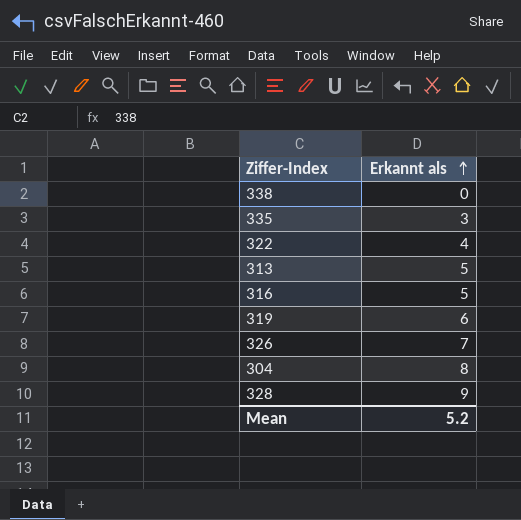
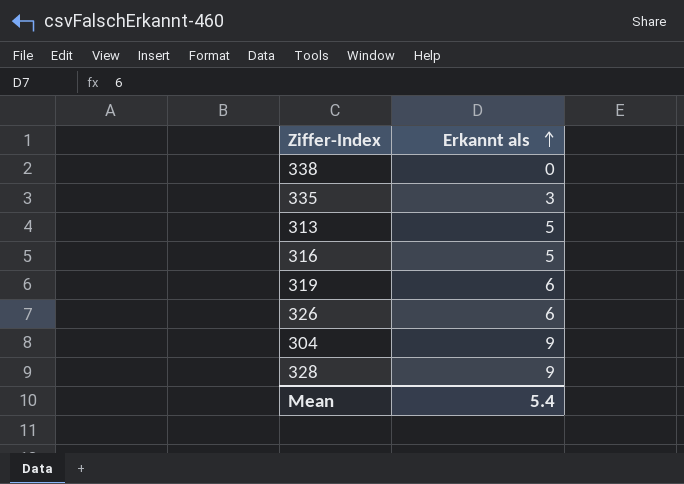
row 322: 4 -> none
326 | Erkannt als: 7 -> 6
304 | Erkannt als: 8 -> 9
Mean | Erkannt als: 5.2 -> 5.4

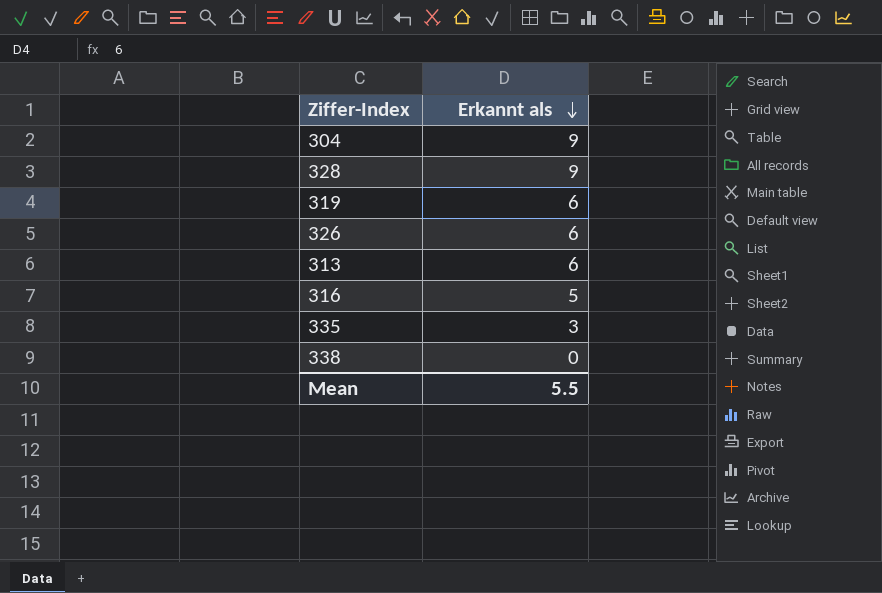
row order: Erkannt als ascending -> Erkannt als descending
313 | Erkannt als: 5 -> 6
Mean | Erkannt als: 5.4 -> 5.5

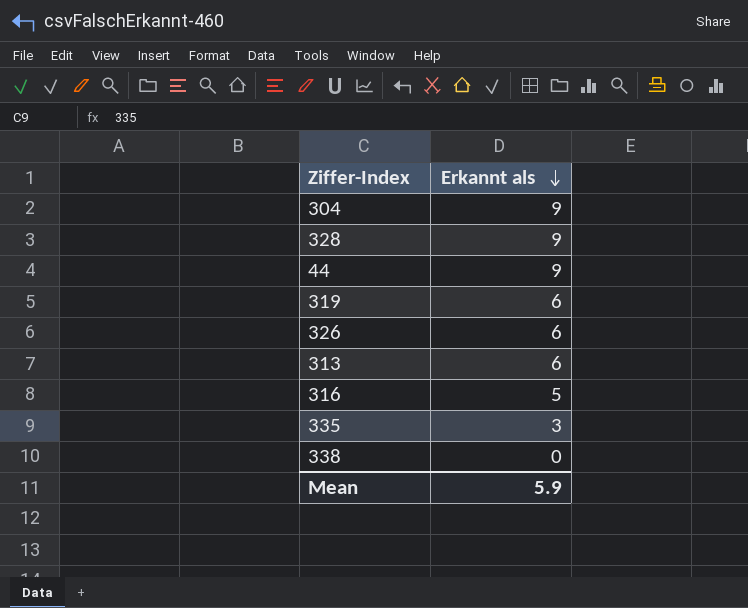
row 44: none -> 9
Mean | Erkannt als: 5.5 -> 5.9

